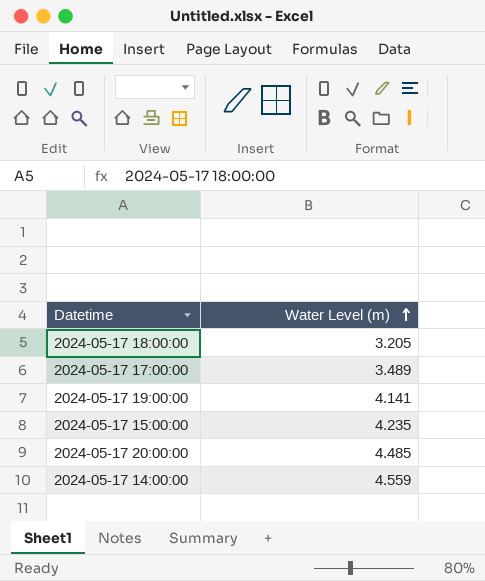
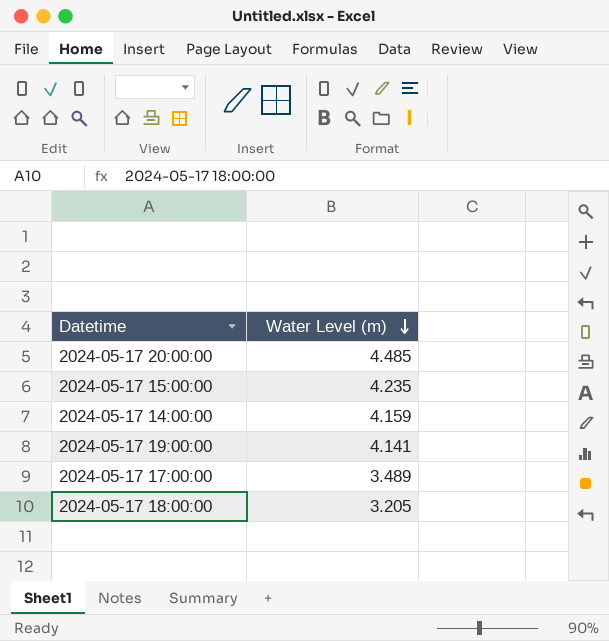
row order: Water Level (m) ascending -> Water Level (m) descending
2024-05-17 14:00:00 | Water Level (m): 4.559 -> 4.159

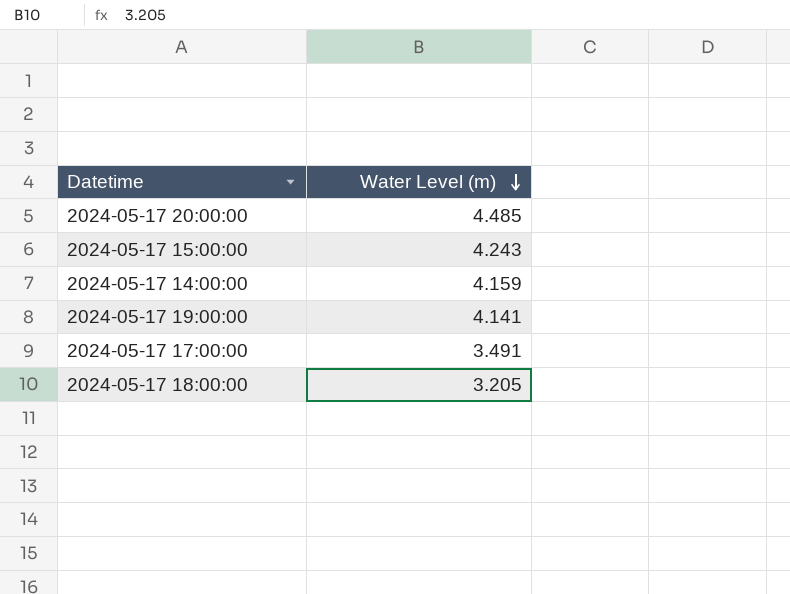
2024-05-17 15:00:00 | Water Level (m): 4.235 -> 4.243
2024-05-17 17:00:00 | Water Level (m): 3.489 -> 3.491

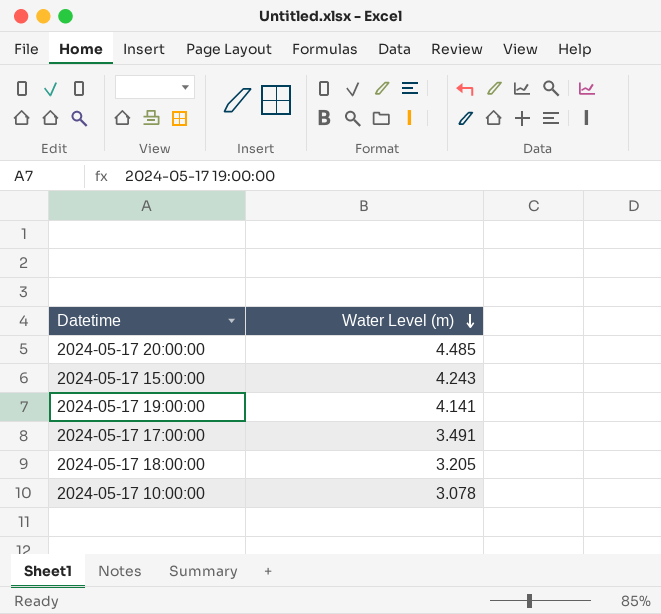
row 2024-05-17 14:00:00: 4.159 -> none
row 2024-05-17 10:00:00: none -> 3.078

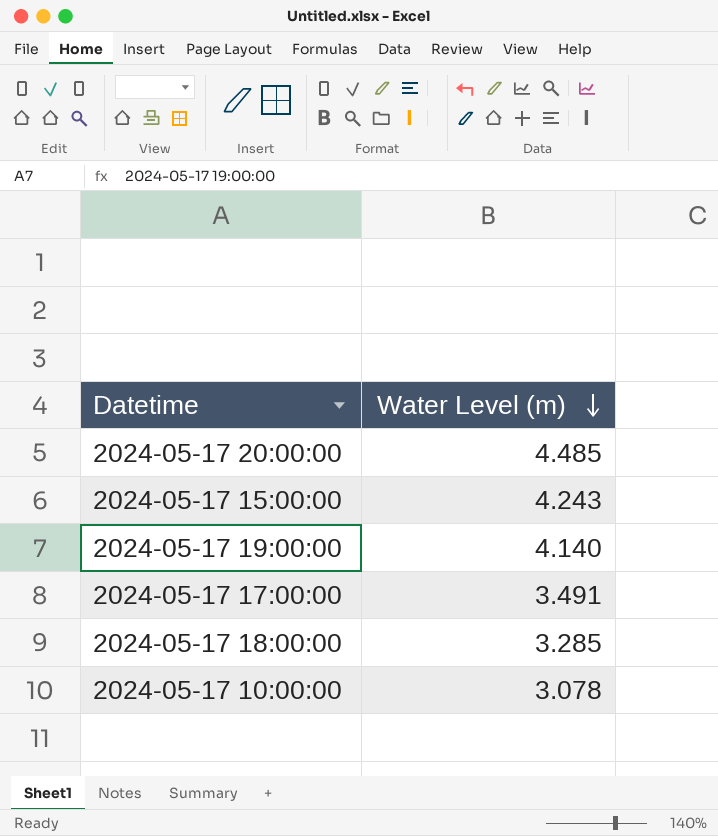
2024-05-17 19:00:00 | Water Level (m): 4.141 -> 4.140
2024-05-17 18:00:00 | Water Level (m): 3.205 -> 3.285

